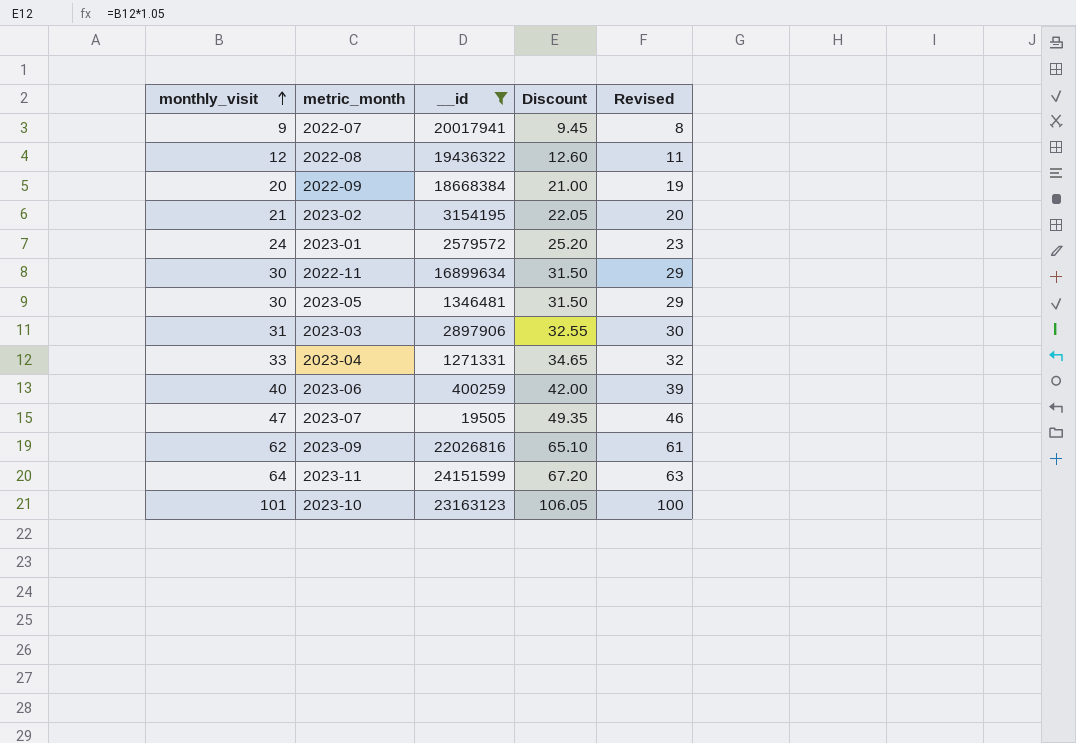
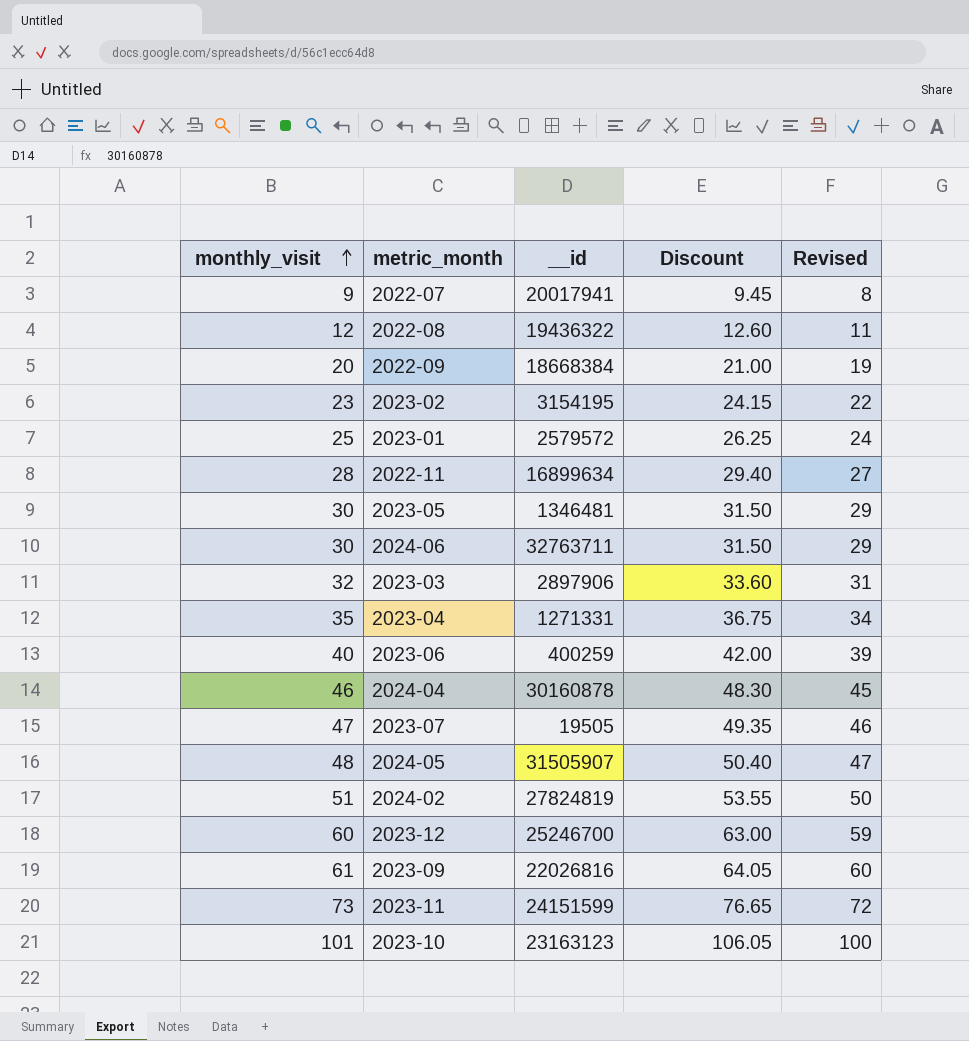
filter: __id <= 24151599 -> none
2023-02 | monthly_visit: 21 -> 23
2023-02 | Discount: 22.05 -> 24.15
2023-02 | Revised: 20 -> 22
2023-01 | monthly_visit: 24 -> 25
2023-01 | Discount: 25.20 -> 26.25
2023-01 | Revised: 23 -> 24
2022-11 | monthly_visit: 30 -> 28
2022-11 | Discount: 31.50 -> 29.40
2022-11 | Revised: 29 -> 27
2023-03 | monthly_visit: 31 -> 32
2023-03 | Discount: 32.55 -> 33.60
2023-03 | Revised: 30 -> 31
2023-04 | monthly_visit: 33 -> 35
2023-04 | Discount: 34.65 -> 36.75
2023-04 | Revised: 32 -> 34
2023-09 | monthly_visit: 62 -> 61
2023-09 | Discount: 65.10 -> 64.05
2023-09 | Revised: 61 -> 60
2023-11 | monthly_visit: 64 -> 73
2023-11 | Discount: 67.20 -> 76.65
2023-11 | Revised: 63 -> 72

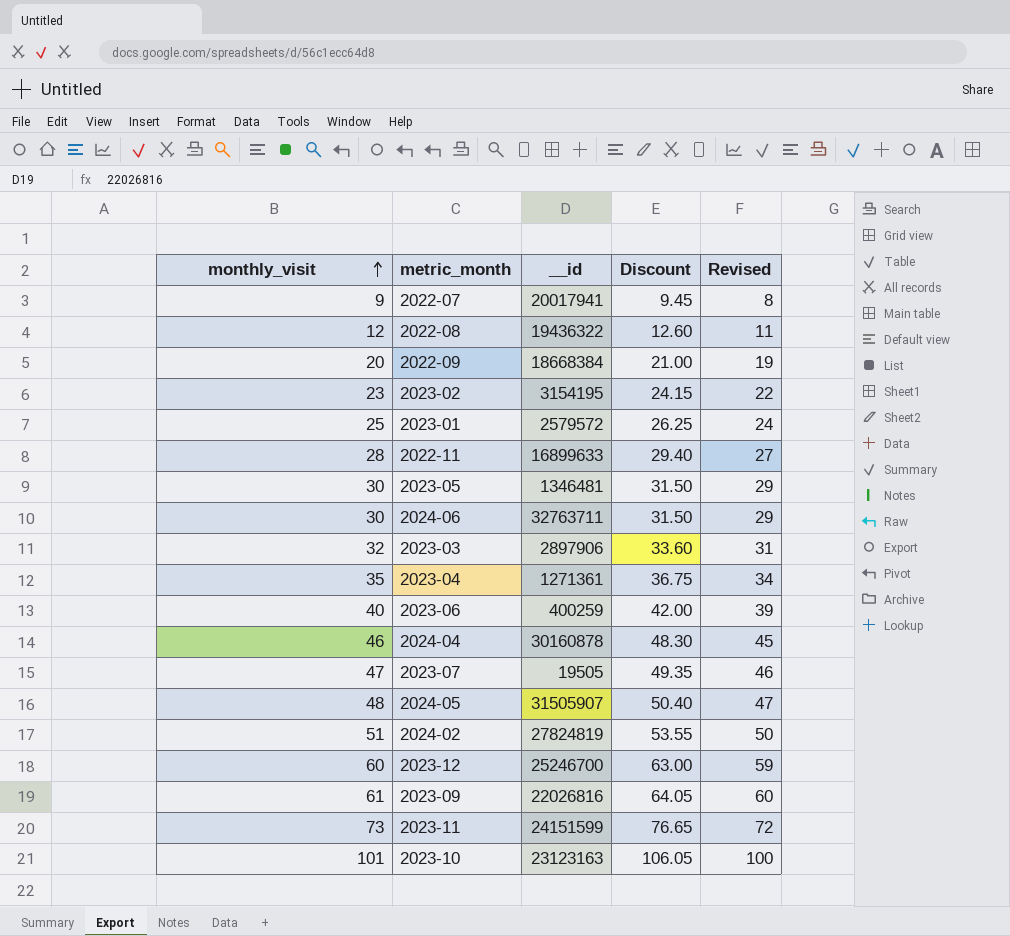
2022-11 | __id: 16899634 -> 16899633
2023-04 | __id: 1271331 -> 1271361
2023-10 | __id: 23163123 -> 23123163

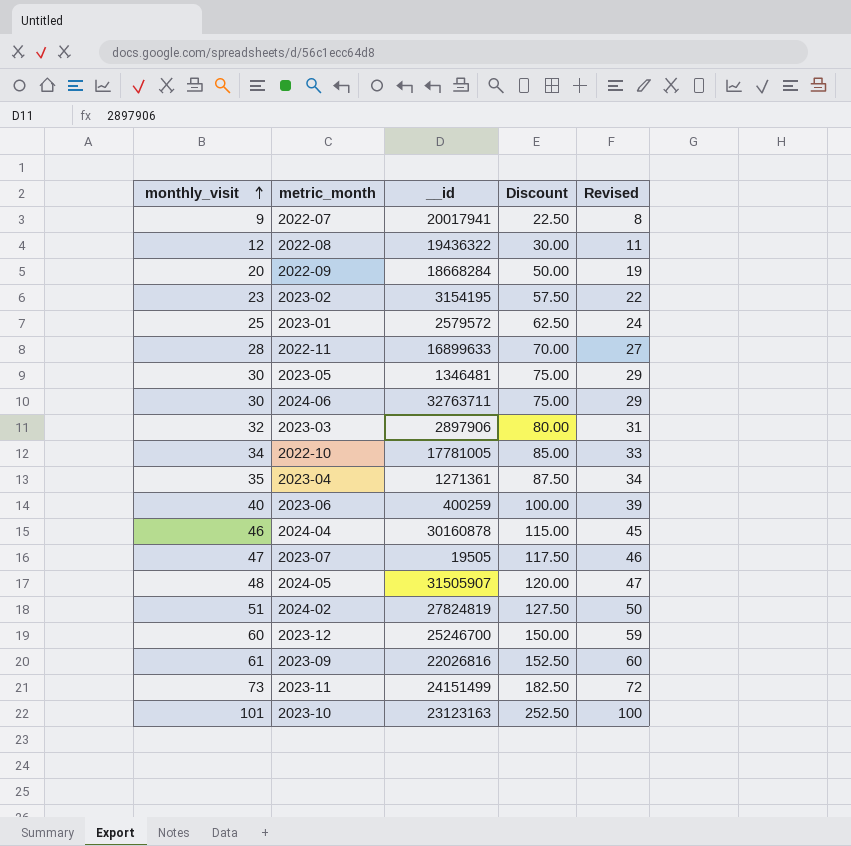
column Discount | formula: [monthly_visit] * 1.05 -> [monthly_visit] * 2.5
2022-09 | __id: 18668384 -> 18668284
row 2022-10: none -> 34 | 17781005 | 85.00 | 33
2023-11 | __id: 24151599 -> 24151499

